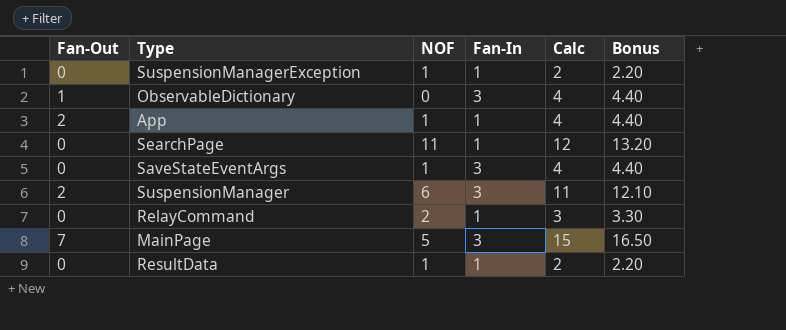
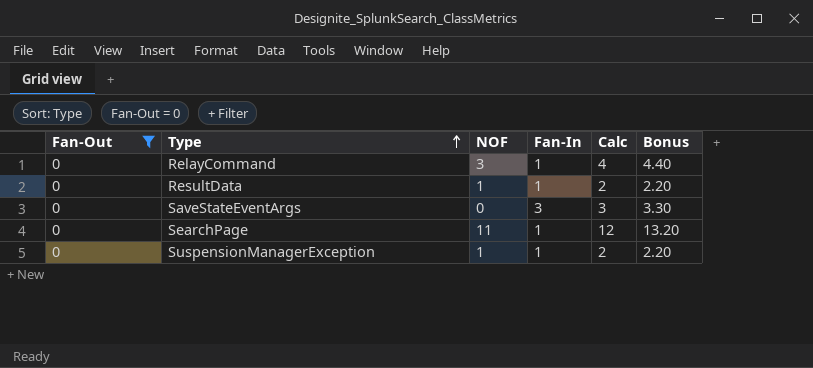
filter: none -> Fan-Out = 0
row order: none -> Type ascending
RelayCommand | NOF: 2 -> 3
RelayCommand | Calc: 3 -> 4
RelayCommand | Bonus: 3.30 -> 4.40
SaveStateEventArgs | NOF: 1 -> 0
SaveStateEventArgs | Calc: 4 -> 3
SaveStateEventArgs | Bonus: 4.40 -> 3.30

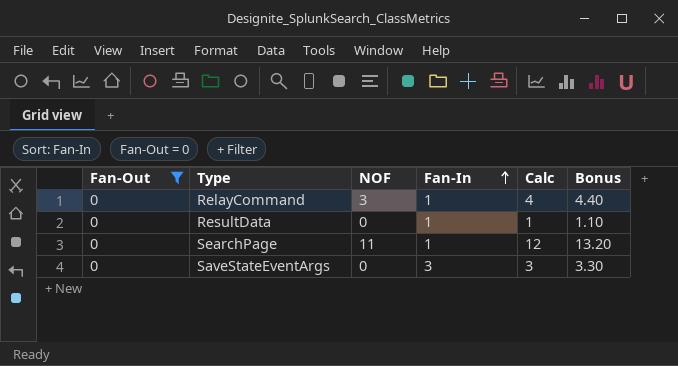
row order: Type ascending -> Fan-In ascending
row SuspensionManagerException: 0 | 1 | 1 | 2 | 2.20 -> none
ResultData | NOF: 1 -> 0
ResultData | Calc: 2 -> 1
ResultData | Bonus: 2.20 -> 1.10

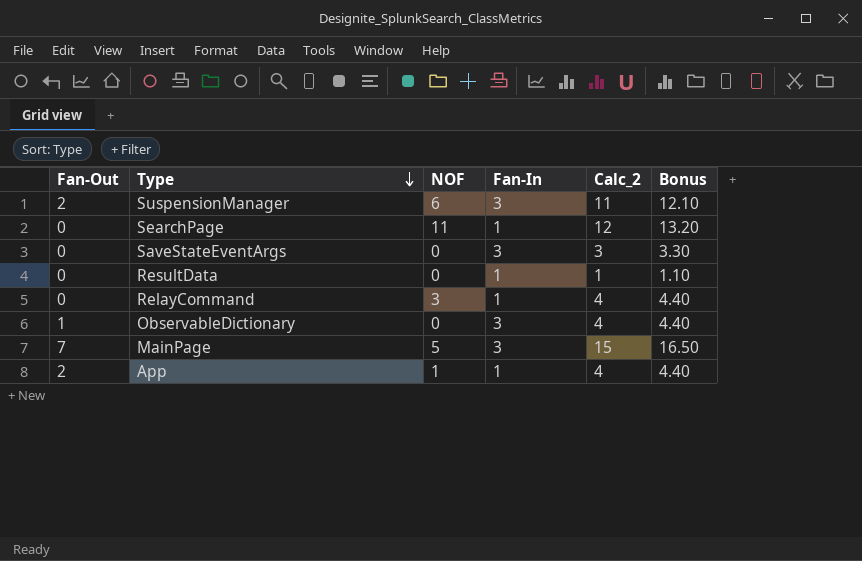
filter: Fan-Out = 0 -> none
row order: Fan-In ascending -> Type descending
column name: Calc -> Calc_2

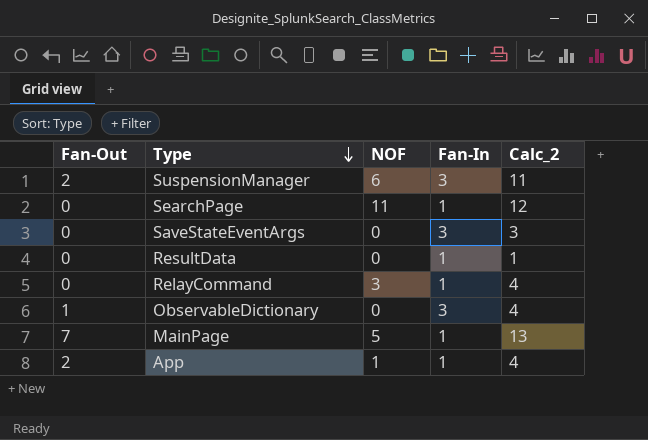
column Bonus | formula: [Calc_2] * 1.1 -> none
MainPage | Fan-In: 3 -> 1
MainPage | Calc_2: 15 -> 13

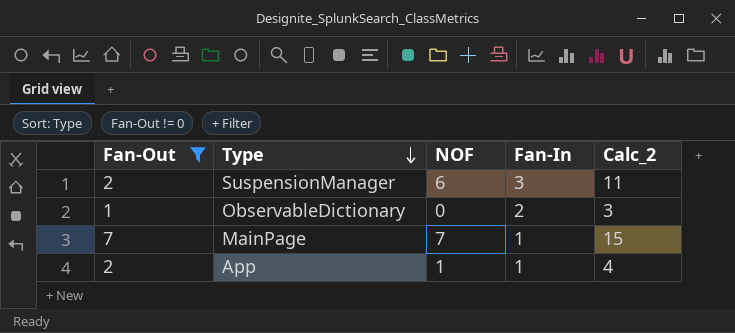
filter: none -> Fan-Out != 0
ObservableDictionary | Fan-In: 3 -> 2
ObservableDictionary | Calc_2: 4 -> 3
MainPage | NOF: 5 -> 7
MainPage | Calc_2: 13 -> 15

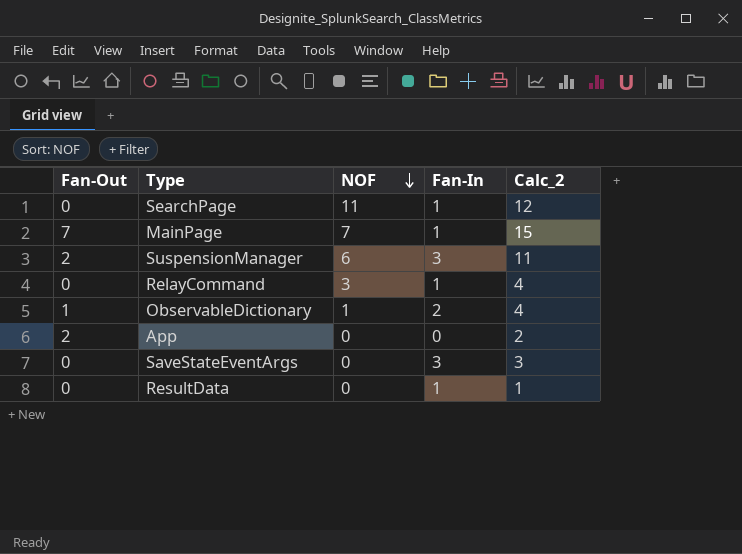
filter: Fan-Out != 0 -> none
row order: Type descending -> NOF descending
ObservableDictionary | NOF: 0 -> 1
ObservableDictionary | Calc_2: 3 -> 4
App | NOF: 1 -> 0
App | Fan-In: 1 -> 0
App | Calc_2: 4 -> 2

